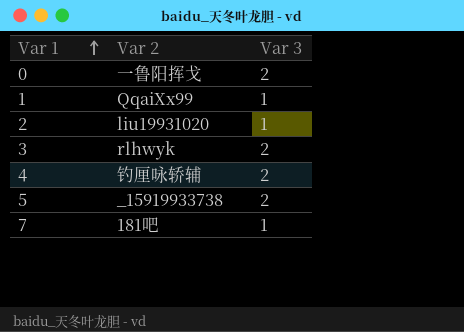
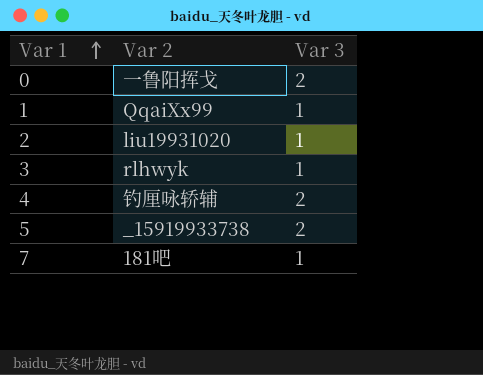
3 | Var 3: 2 -> 1

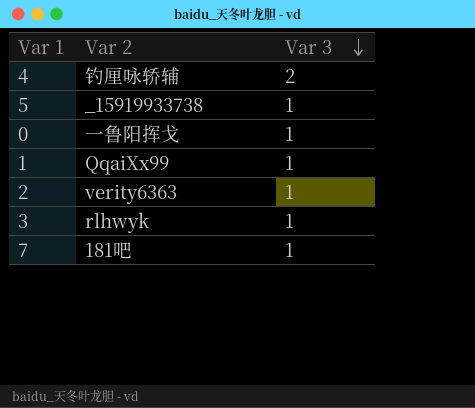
row order: Var 1 ascending -> Var 3 descending
5 | Var 3: 2 -> 1
0 | Var 3: 2 -> 1
2 | Var 2: liu19931020 -> verity6363

